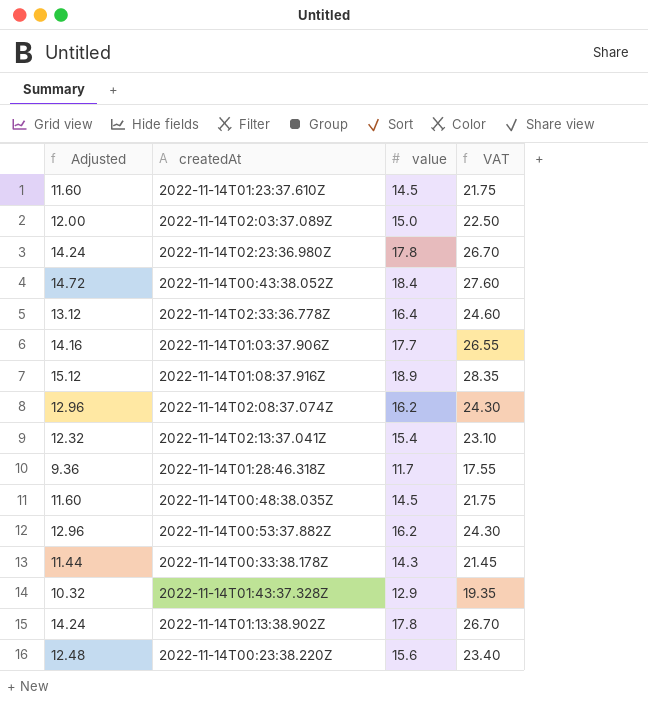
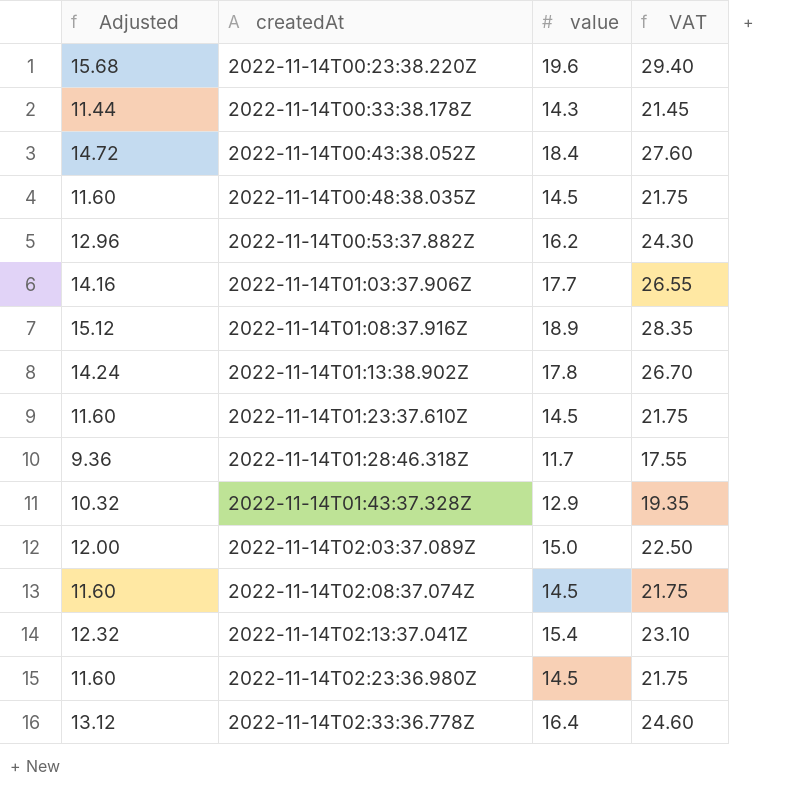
row order: none -> createdAt ascending
2022-11-14T00:23:38.220Z | Adjusted: 12.48 -> 15.68
2022-11-14T00:23:38.220Z | value: 15.6 -> 19.6
2022-11-14T00:23:38.220Z | VAT: 23.40 -> 29.40
2022-11-14T02:08:37.074Z | Adjusted: 12.96 -> 11.60
2022-11-14T02:08:37.074Z | value: 16.2 -> 14.5
2022-11-14T02:08:37.074Z | VAT: 24.30 -> 21.75
2022-11-14T02:23:36.980Z | Adjusted: 14.24 -> 11.60
2022-11-14T02:23:36.980Z | value: 17.8 -> 14.5
2022-11-14T02:23:36.980Z | VAT: 26.70 -> 21.75

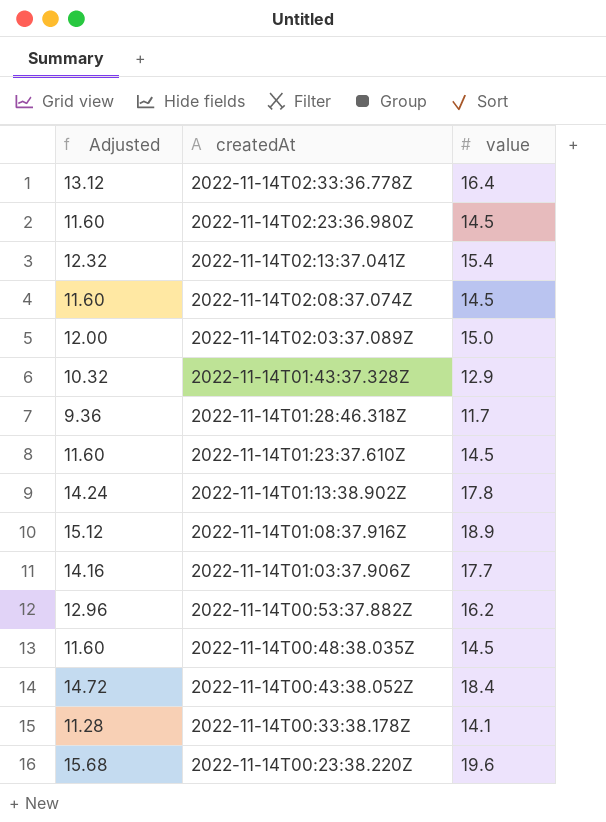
row order: createdAt ascending -> createdAt descending
column VAT | formula: [value] * 1.5 -> none
2022-11-14T00:33:38.178Z | Adjusted: 11.44 -> 11.28
2022-11-14T00:33:38.178Z | value: 14.3 -> 14.1

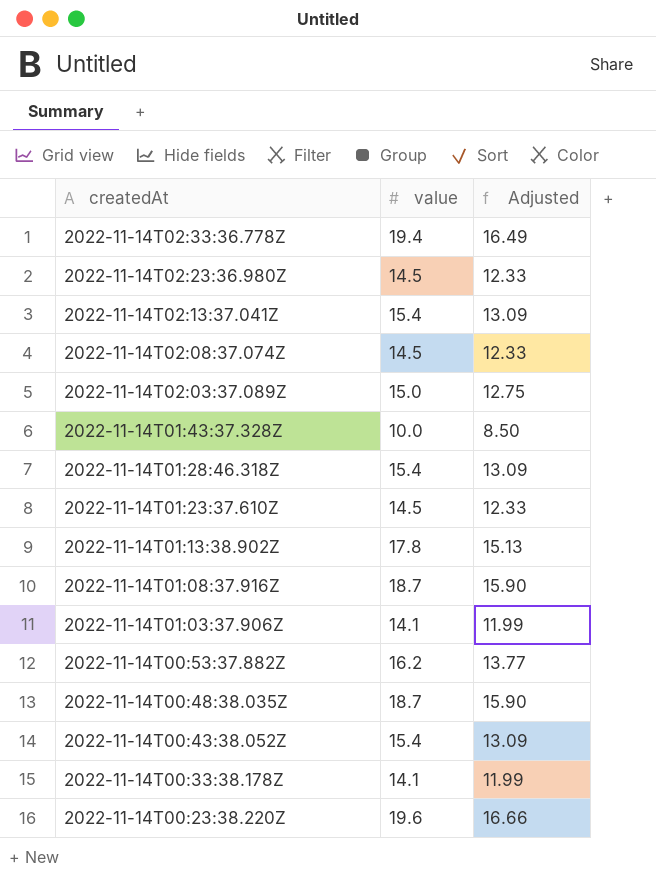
column Adjusted | formula: [value] * 0.8 -> [value] * 0.85
column Adjusted | position: 1 -> 3
2022-11-14T02:33:36.778Z | value: 16.4 -> 19.4
2022-11-14T01:43:37.328Z | value: 12.9 -> 10.0
2022-11-14T01:28:46.318Z | value: 11.7 -> 15.4
2022-11-14T01:08:37.916Z | value: 18.9 -> 18.7
2022-11-14T01:03:37.906Z | value: 17.7 -> 14.1
2022-11-14T00:48:38.035Z | value: 14.5 -> 18.7
2022-11-14T00:43:38.052Z | value: 18.4 -> 15.4

